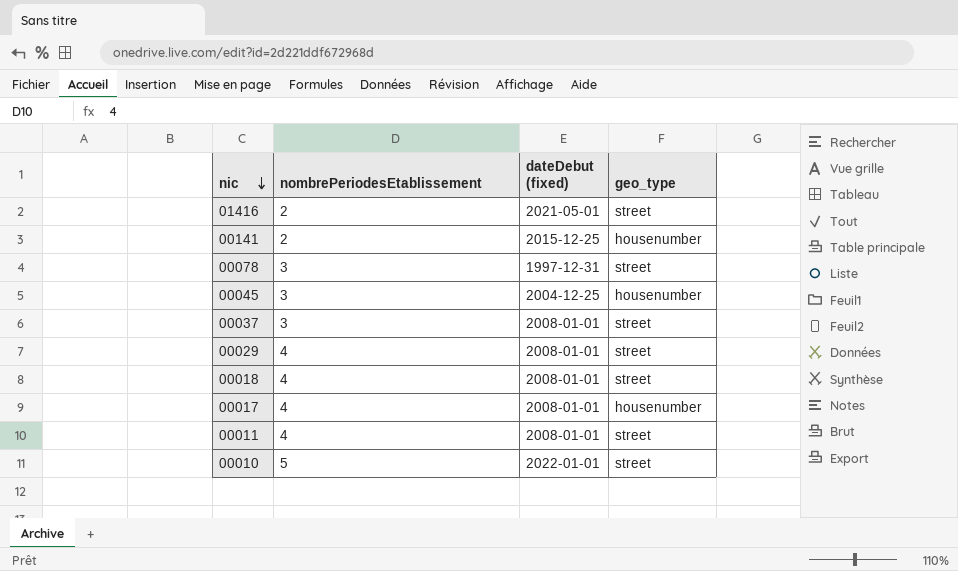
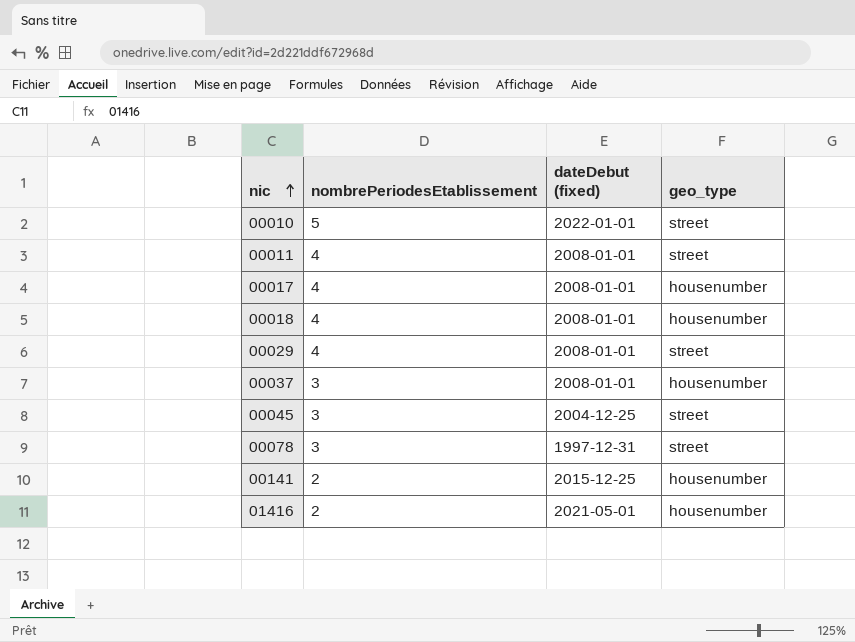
row order: nic descending -> nic ascending
00018 | geo_type: street -> housenumber
00037 | geo_type: street -> housenumber
00045 | geo_type: housenumber -> street
01416 | geo_type: street -> housenumber

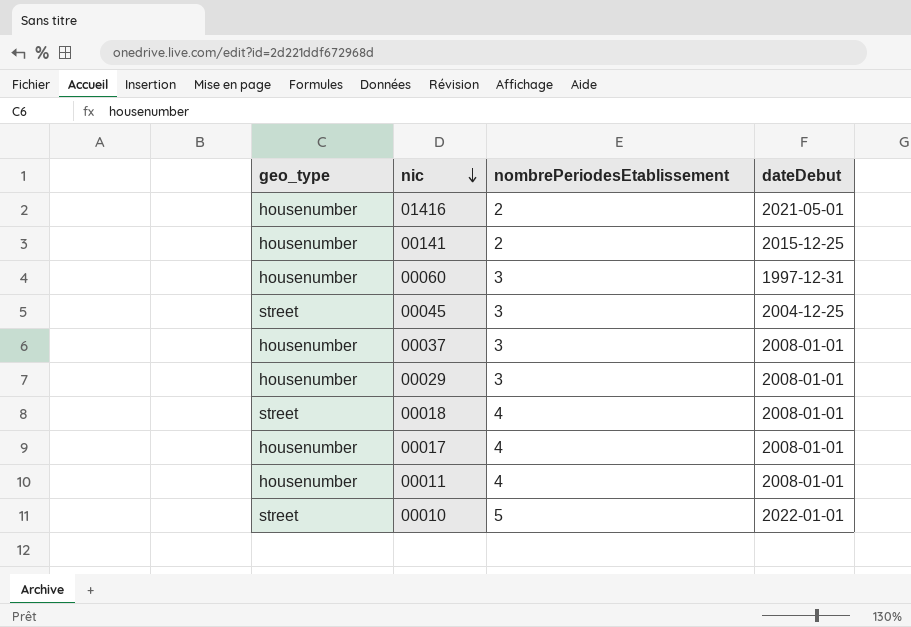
row order: nic ascending -> nic descending
column geo_type | position: 4 -> 1
column name: dateDebut (fixed) -> dateDebut
row 00078: 3 | 1997-12-31 | street -> none
row 00060: none -> housenumber | 3 | 1997-12-31
00029 | geo_type: street -> housenumber
00029 | nombrePeriodesEtablissement: 4 -> 3
00018 | geo_type: housenumber -> street
00011 | geo_type: street -> housenumber

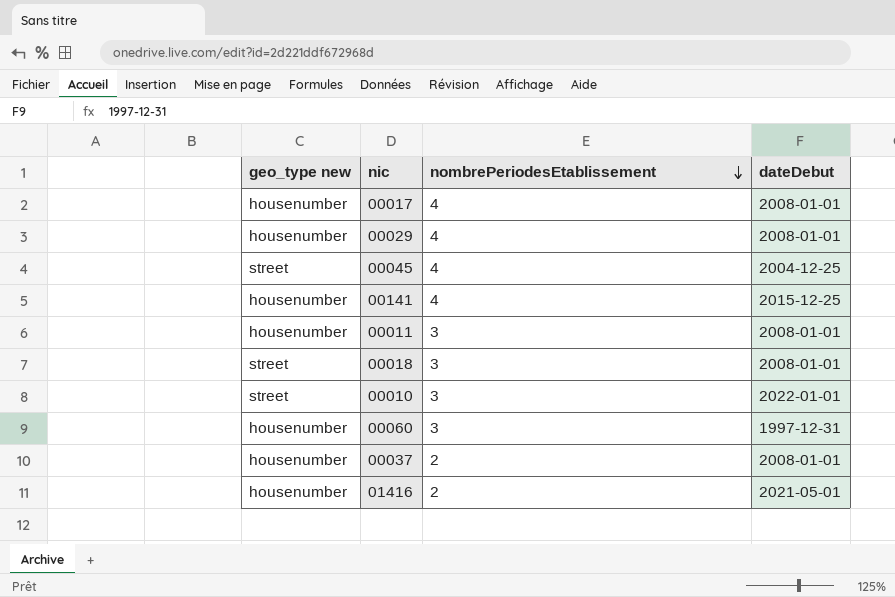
row order: nic descending -> nombrePeriodesEtablissement descending
column name: geo_type -> geo_type new
00029 | nombrePeriodesEtablissement: 3 -> 4
00045 | nombrePeriodesEtablissement: 3 -> 4
00141 | nombrePeriodesEtablissement: 2 -> 4
00011 | nombrePeriodesEtablissement: 4 -> 3
00018 | nombrePeriodesEtablissement: 4 -> 3
00010 | nombrePeriodesEtablissement: 5 -> 3
00037 | nombrePeriodesEtablissement: 3 -> 2

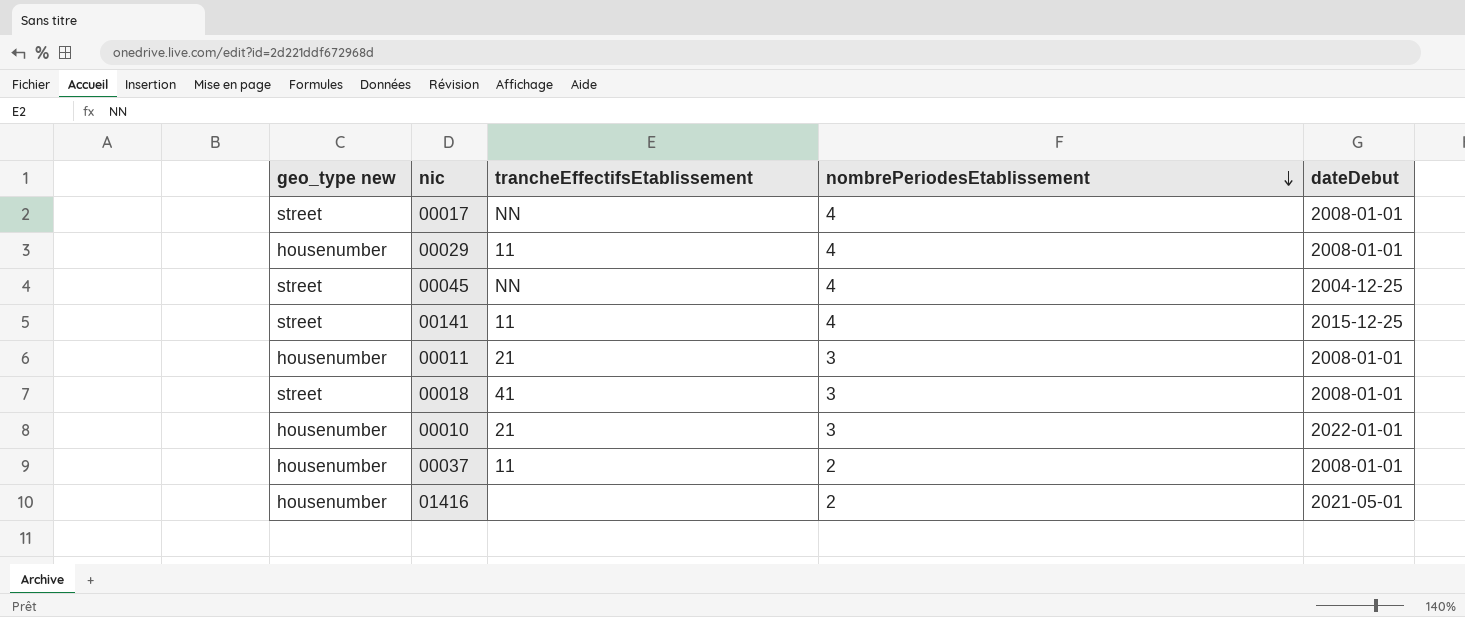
column trancheEffectifsEtablissement | position: none -> 3
row 00060: housenumber | 3 | 1997-12-31 -> none
00017 | geo_type new: housenumber -> street
00141 | geo_type new: housenumber -> street
00010 | geo_type new: street -> housenumber

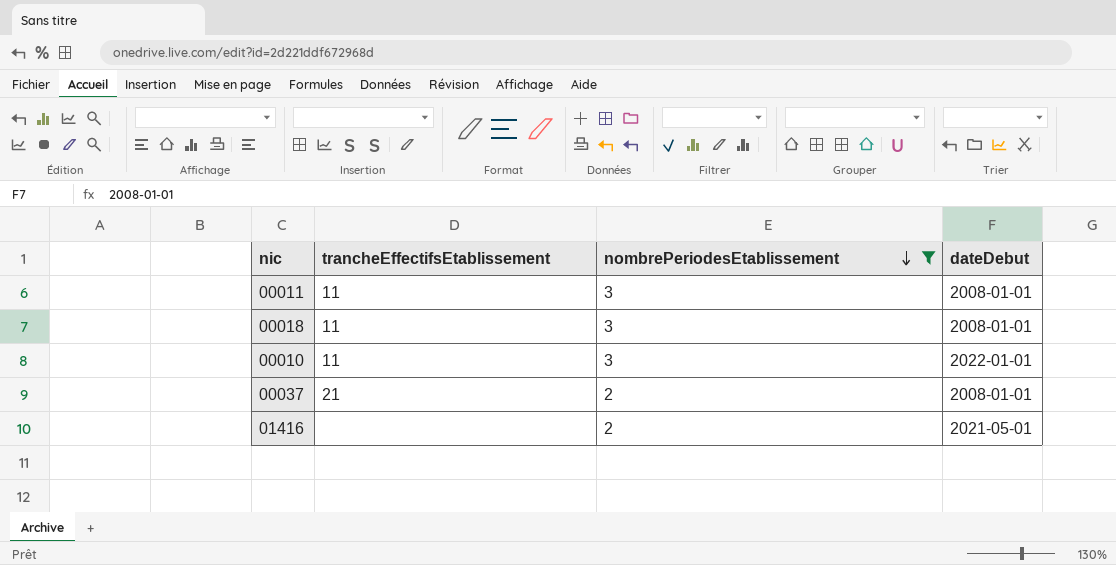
filter: none -> nombrePeriodesEtablissement != 4
column geo_type new | position: 1 -> none
00011 | trancheEffectifsEtablissement: 21 -> 11
00018 | trancheEffectifsEtablissement: 41 -> 11
00010 | trancheEffectifsEtablissement: 21 -> 11
00037 | trancheEffectifsEtablissement: 11 -> 21

